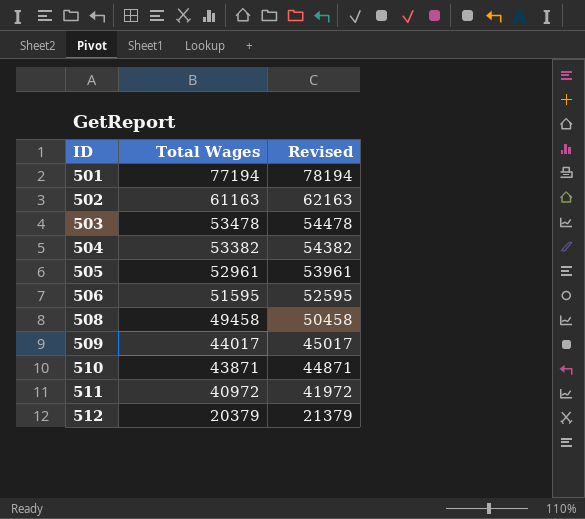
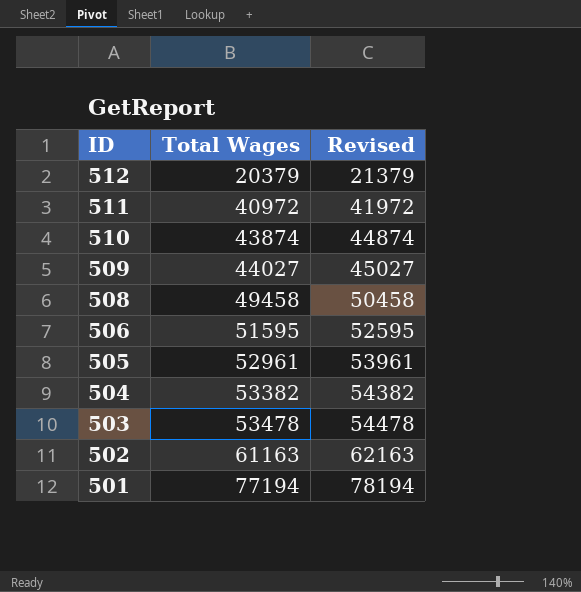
row order: ID ascending -> ID descending
510 | Total Wages: 43871 -> 43874
510 | Revised: 44871 -> 44874
509 | Total Wages: 44017 -> 44027
509 | Revised: 45017 -> 45027

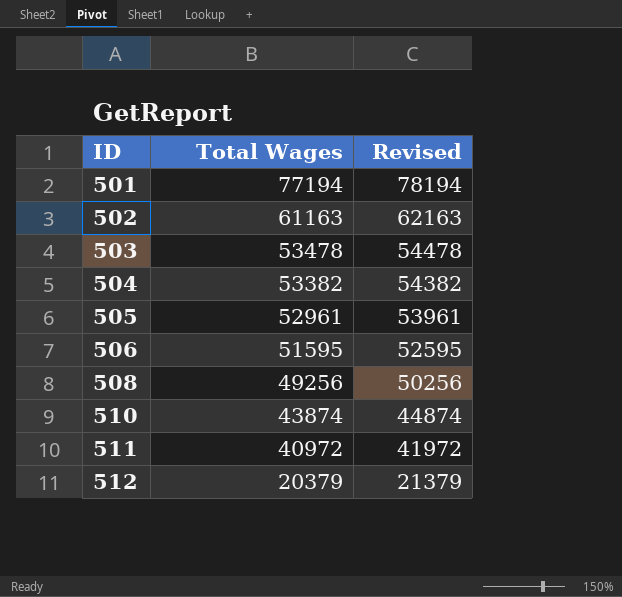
row order: ID descending -> ID ascending
row 509: 44027 | 45027 -> none
508 | Total Wages: 49458 -> 49256
508 | Revised: 50458 -> 50256

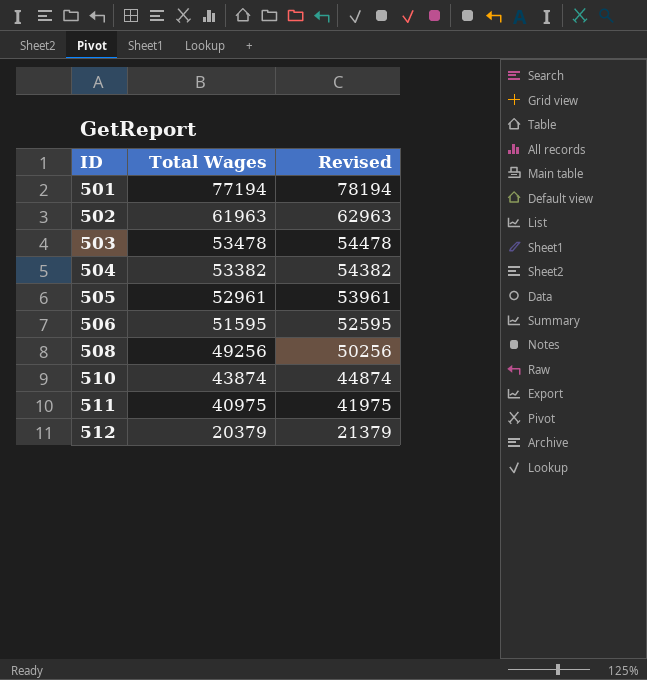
502 | Total Wages: 61163 -> 61963
502 | Revised: 62163 -> 62963
511 | Total Wages: 40972 -> 40975
511 | Revised: 41972 -> 41975

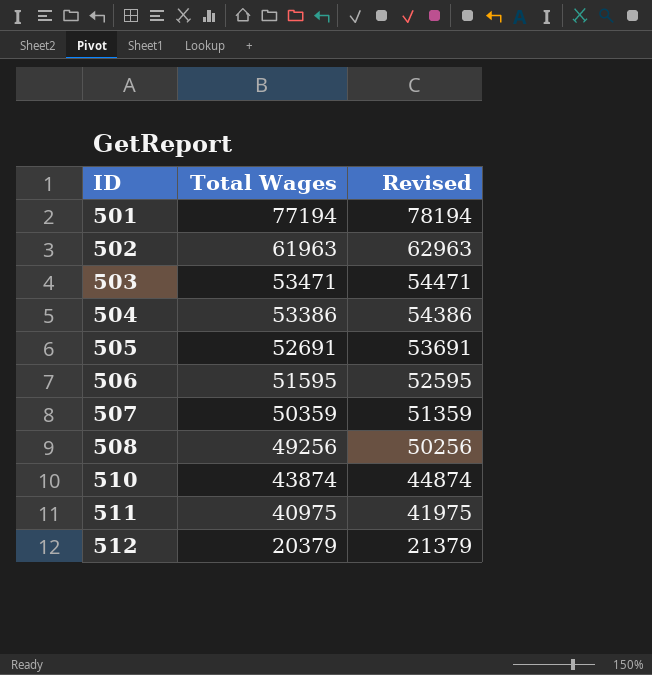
503 | Total Wages: 53478 -> 53471
503 | Revised: 54478 -> 54471
504 | Total Wages: 53382 -> 53386
504 | Revised: 54382 -> 54386
505 | Total Wages: 52961 -> 52691
505 | Revised: 53961 -> 53691
row 507: none -> 50359 | 51359

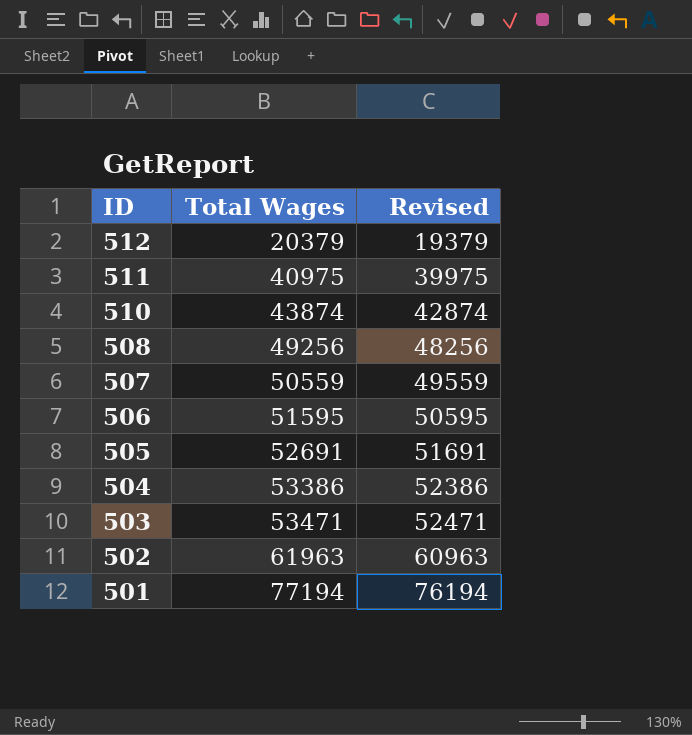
row order: ID ascending -> ID descending
column Revised | formula: [Total Wages] + 1000 -> [Total Wages] - 1000
507 | Total Wages: 50359 -> 50559

